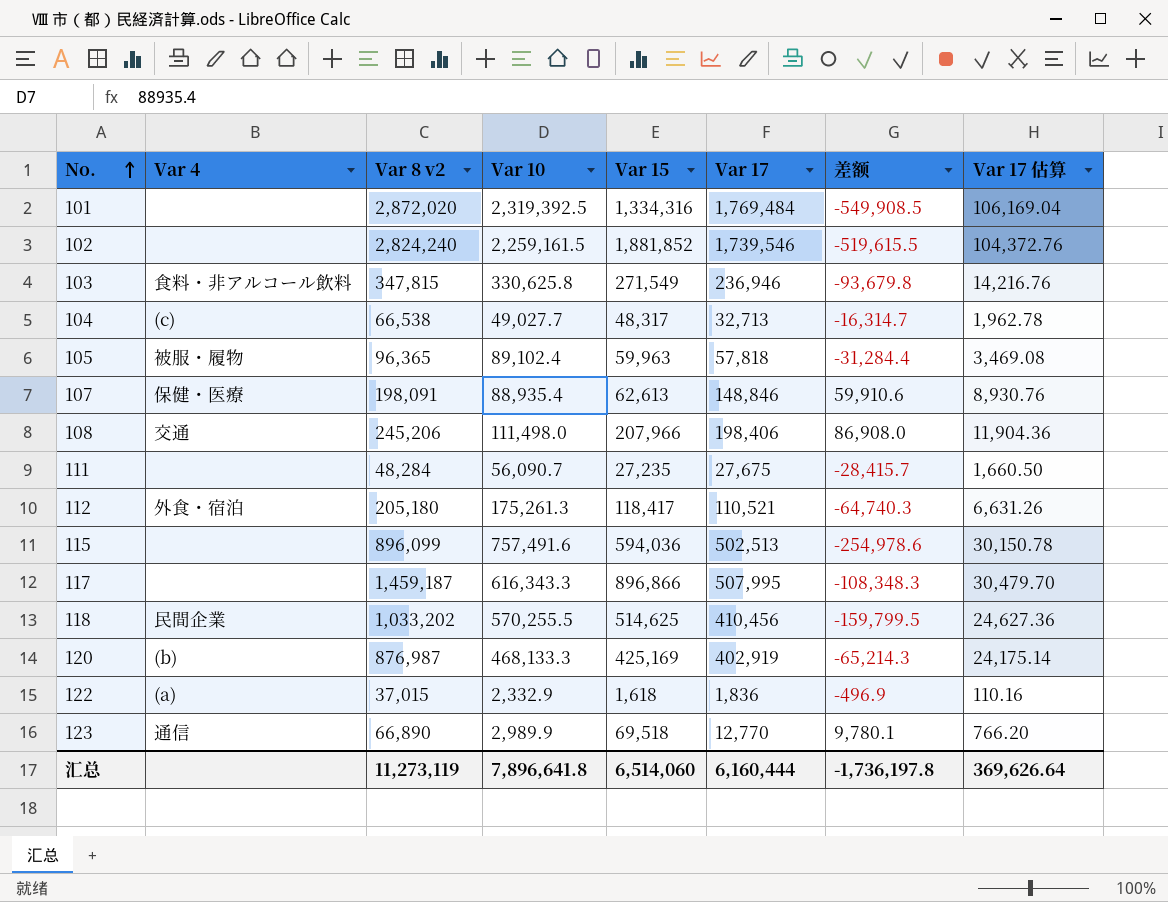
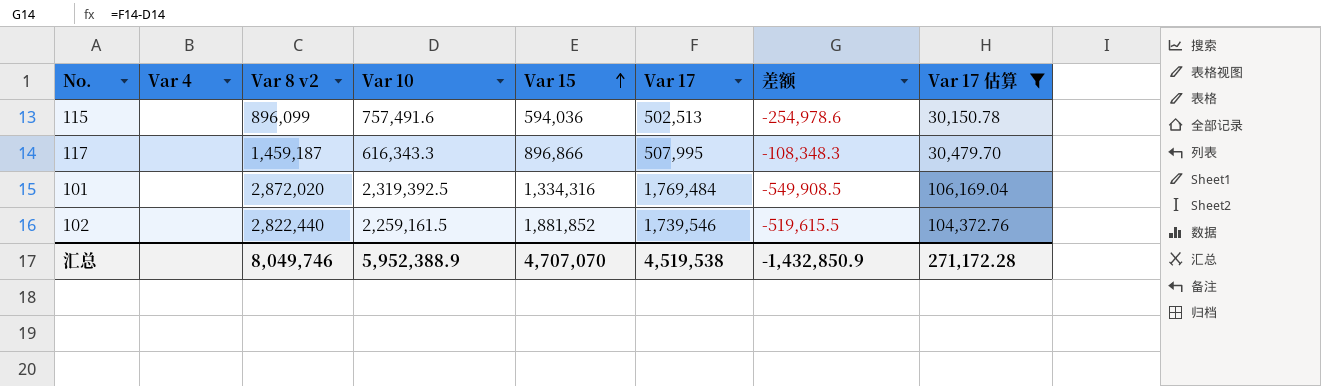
filter: none -> Var 17 估算 >= 30,150.78
row order: No. ascending -> Var 15 ascending
102 | Var 8 v2: 2,824,240 -> 2,822,440
汇总 | Var 8 v2: 11,273,119 -> 8,049,746
汇总 | Var 10: 7,896,641.8 -> 5,952,388.9
汇总 | Var 15: 6,514,060 -> 4,707,070
汇总 | Var 17: 6,160,444 -> 4,519,538
汇总 | 差额: -1,736,197.8 -> -1,432,850.9
汇总 | Var 17 估算: 369,626.64 -> 271,172.28

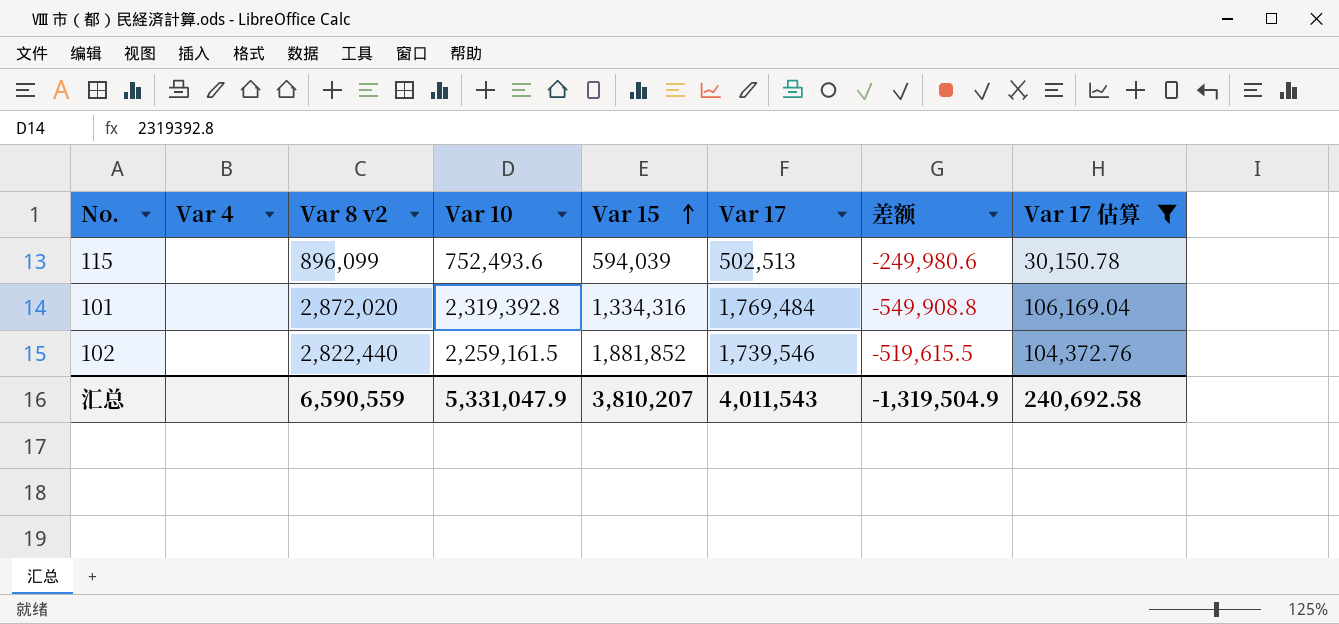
row 117: none | 1,459,187 | 616,343.3 | 896,866 | 507,995 | -108,348.3 | 30,479.70 -> none
115 | Var 10: 757,491.6 -> 752,493.6
115 | Var 15: 594,036 -> 594,039
115 | 差额: -254,978.6 -> -249,980.6
101 | Var 10: 2,319,392.5 -> 2,319,392.8
101 | 差额: -549,908.5 -> -549,908.8
汇总 | Var 8 v2: 8,049,746 -> 6,590,559
汇总 | Var 10: 5,952,388.9 -> 5,331,047.9
汇总 | Var 15: 4,707,070 -> 3,810,207
汇总 | Var 17: 4,519,538 -> 4,011,543
汇总 | 差额: -1,432,850.9 -> -1,319,504.9
汇总 | Var 17 估算: 271,172.28 -> 240,692.58

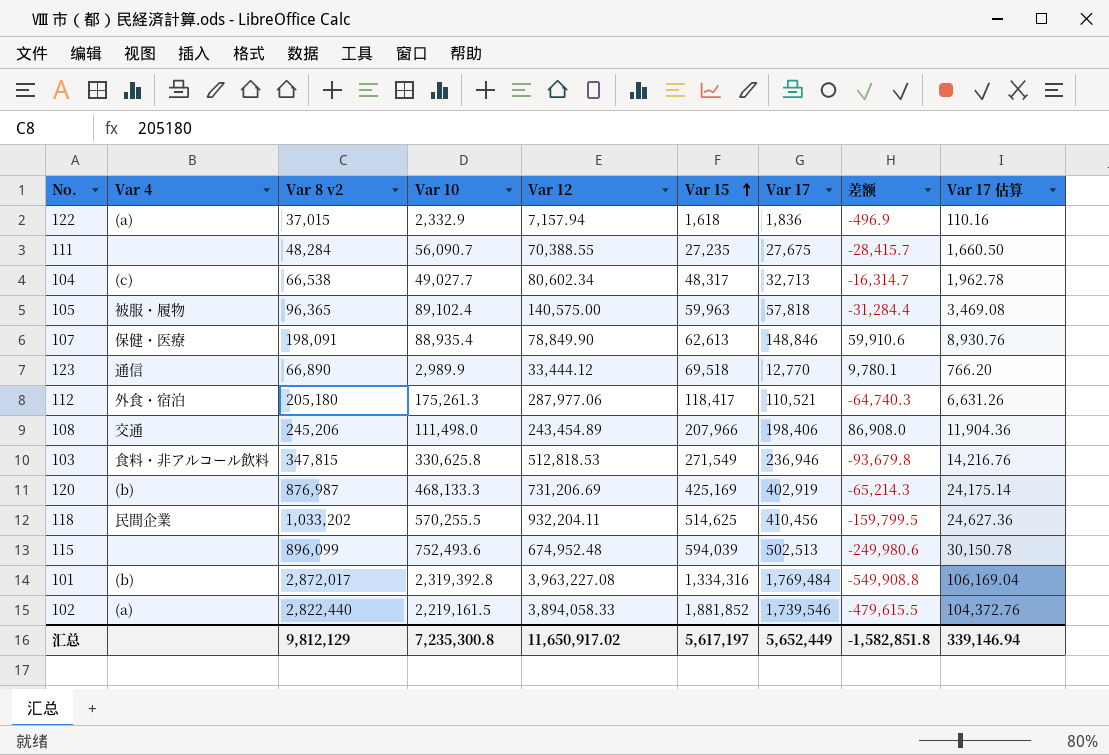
filter: Var 17 估算 >= 30,150.78 -> none
column Var 12 | position: none -> 5
101 | Var 4: none -> (b)
101 | Var 8 v2: 2,872,020 -> 2,872,017
102 | Var 4: none -> (a)
102 | Var 10: 2,259,161.5 -> 2,219,161.5
102 | 差额: -519,615.5 -> -479,615.5
汇总 | Var 8 v2: 6,590,559 -> 9,812,129
汇总 | Var 10: 5,331,047.9 -> 7,235,300.8
汇总 | Var 15: 3,810,207 -> 5,617,197
汇总 | Var 17: 4,011,543 -> 5,652,449
汇总 | 差额: -1,319,504.9 -> -1,582,851.8
汇总 | Var 17 估算: 240,692.58 -> 339,146.94

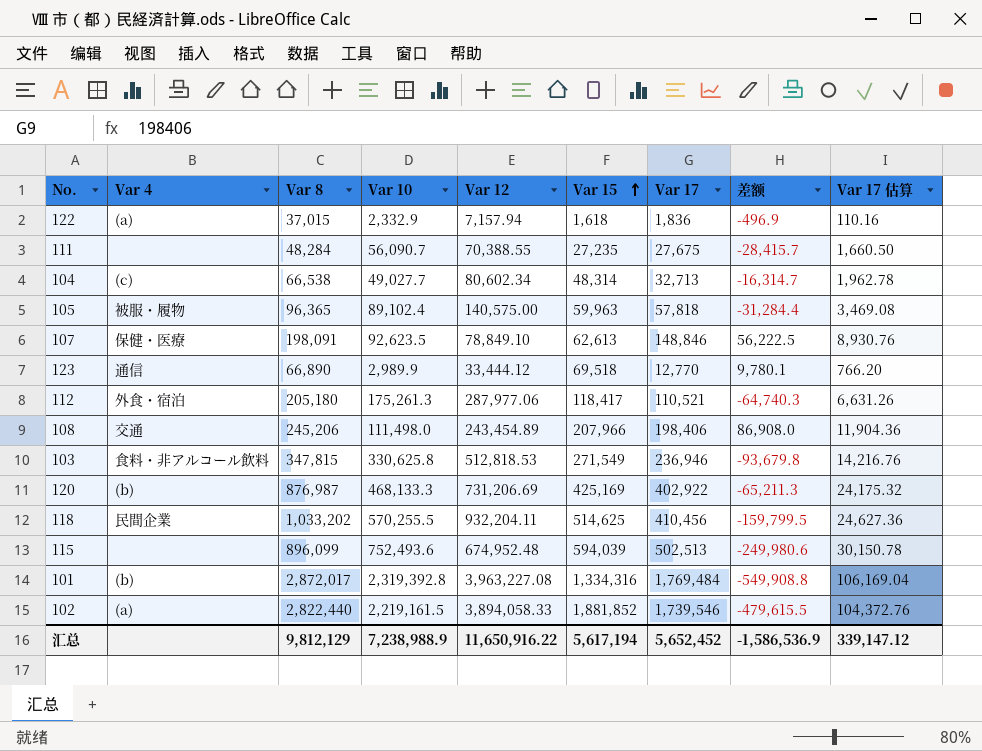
column name: Var 8 v2 -> Var 8
104 | Var 15: 48,317 -> 48,314
107 | Var 10: 88,935.4 -> 92,623.5
107 | Var 12: 78,849.90 -> 78,849.10
107 | 差额: 59,910.6 -> 56,222.5
120 | Var 17: 402,919 -> 402,922
120 | 差额: -65,214.3 -> -65,211.3
120 | Var 17 估算: 24,175.14 -> 24,175.32
汇总 | Var 10: 7,235,300.8 -> 7,238,988.9
汇总 | Var 12: 11,650,917.02 -> 11,650,916.22
汇总 | Var 15: 5,617,197 -> 5,617,194
汇总 | Var 17: 5,652,449 -> 5,652,452
汇总 | 差额: -1,582,851.8 -> -1,586,536.9
汇总 | Var 17 估算: 339,146.94 -> 339,147.12

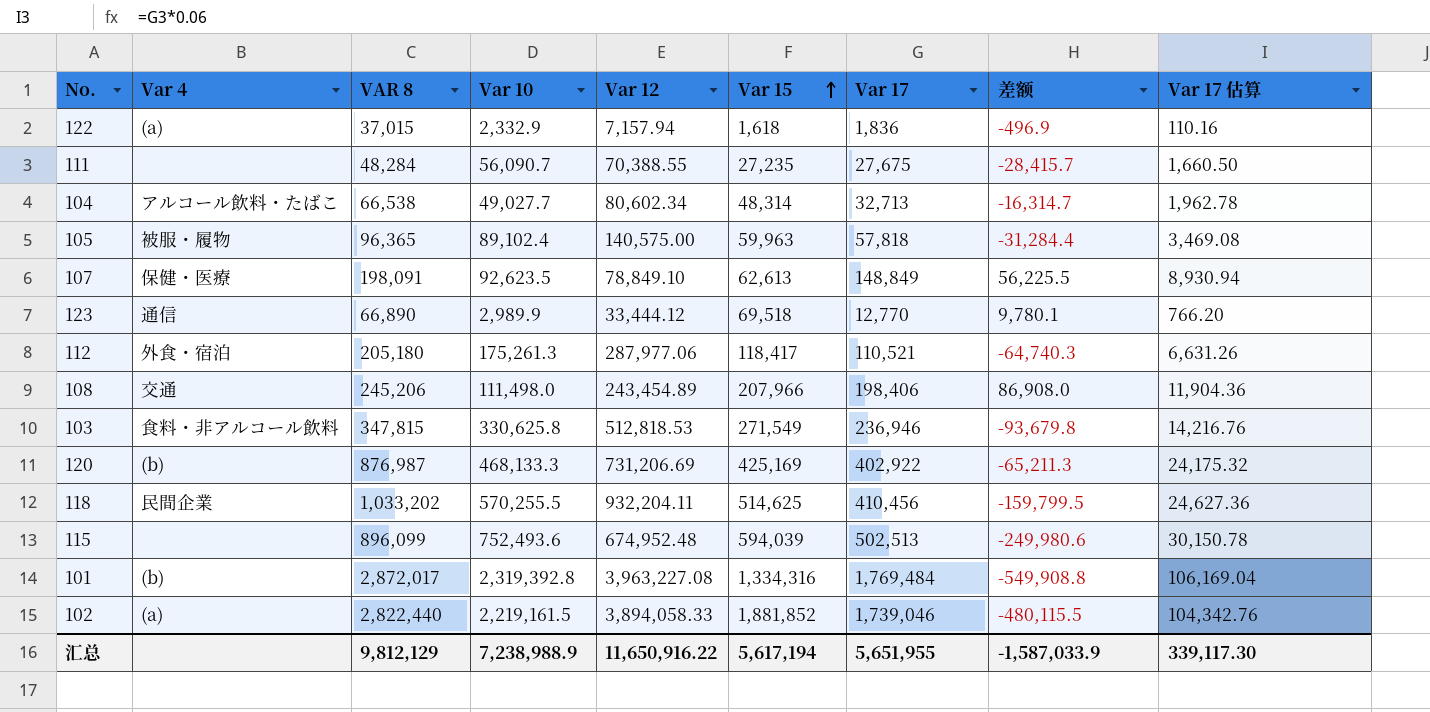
column name: Var 8 -> VAR 8
104 | Var 4: (c) -> アルコール飲料・たばこ
107 | Var 17: 148,846 -> 148,849
107 | 差额: 56,222.5 -> 56,225.5
107 | Var 17 估算: 8,930.76 -> 8,930.94
102 | Var 17: 1,739,546 -> 1,739,046
102 | 差额: -479,615.5 -> -480,115.5
102 | Var 17 估算: 104,372.76 -> 104,342.76
汇总 | Var 17: 5,652,452 -> 5,651,955
汇总 | 差额: -1,586,536.9 -> -1,587,033.9
汇总 | Var 17 估算: 339,147.12 -> 339,117.30

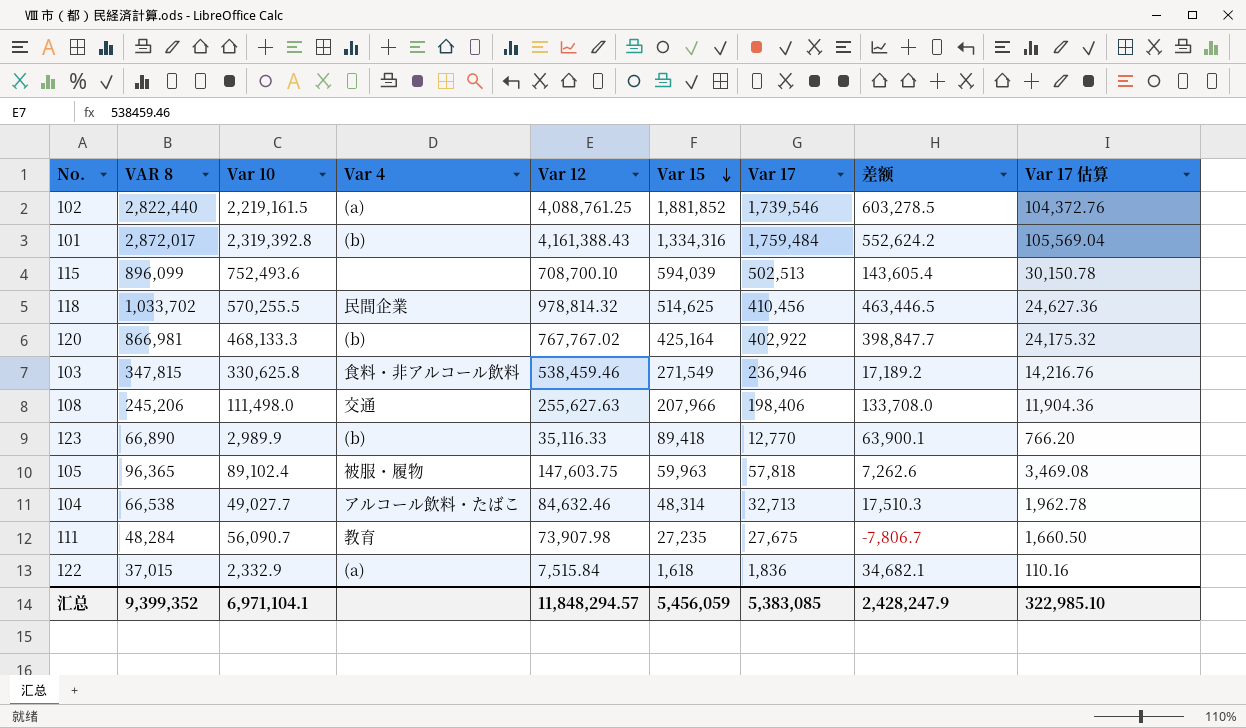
row order: Var 15 ascending -> Var 15 descending
column Var 4 | position: 2 -> 4
column 差额 | formula: [Var 17] - [Var 10] -> [VAR 8] - [Var 10]
row 107: 保健・医療 | 198,091 | 92,623.5 | 78,849.10 | 62,613 | 148,849 | 56,225.5 | 8,930.94 -> none
row 112: 外食・宿泊 | 205,180 | 175,261.3 | 287,977.06 | 118,417 | 110,521 | -64,740.3 | 6,631.26 -> none
102 | Var 12: 3,894,058.33 -> 4,088,761.25
102 | Var 17: 1,739,046 -> 1,739,546
102 | Var 17 估算: 104,342.76 -> 104,372.76
101 | Var 12: 3,963,227.08 -> 4,161,388.43
101 | Var 17: 1,769,484 -> 1,759,484
101 | Var 17 估算: 106,169.04 -> 105,569.04
115 | Var 12: 674,952.48 -> 708,700.10
118 | VAR 8: 1,033,202 -> 1,033,702
118 | Var 12: 932,204.11 -> 978,814.32
120 | VAR 8: 876,987 -> 866,981
120 | Var 12: 731,206.69 -> 767,767.02
120 | Var 15: 425,169 -> 425,164
103 | Var 12: 512,818.53 -> 538,459.46
108 | Var 12: 243,454.89 -> 255,627.63
123 | Var 4: 通信 -> (b)
123 | Var 12: 33,444.12 -> 35,116.33
123 | Var 15: 69,518 -> 89,418
105 | Var 12: 140,575.00 -> 147,603.75
104 | Var 12: 80,602.34 -> 84,632.46
111 | Var 4: none -> 教育
111 | Var 12: 70,388.55 -> 73,907.98
122 | Var 12: 7,157.94 -> 7,515.84
汇总 | VAR 8: 9,812,129 -> 9,399,352
汇总 | Var 10: 7,238,988.9 -> 6,971,104.1
汇总 | Var 12: 11,650,916.22 -> 11,848,294.57
汇总 | Var 15: 5,617,194 -> 5,456,059
汇总 | Var 17: 5,651,955 -> 5,383,085
汇总 | 差额: -1,587,033.9 -> 2,428,247.9
汇总 | Var 17 估算: 339,117.30 -> 322,985.10

